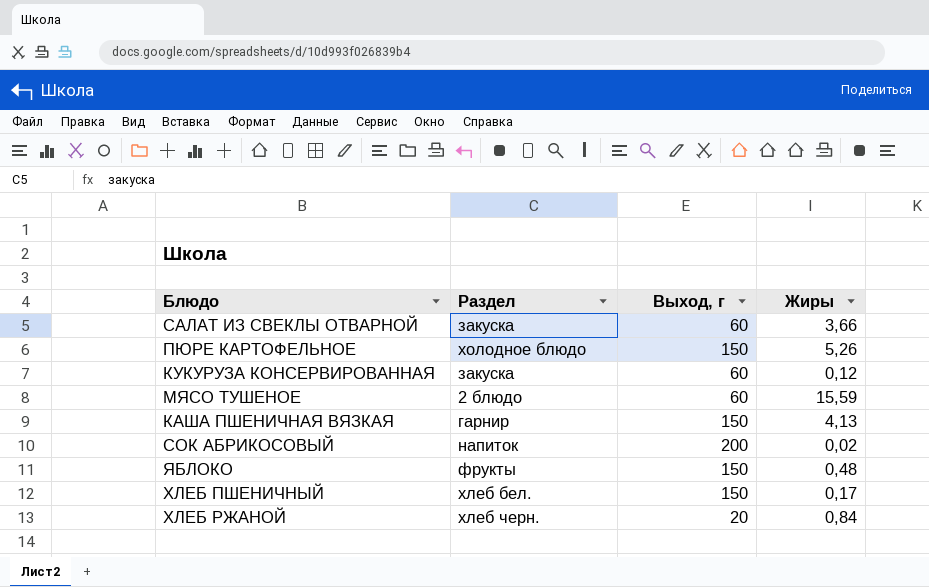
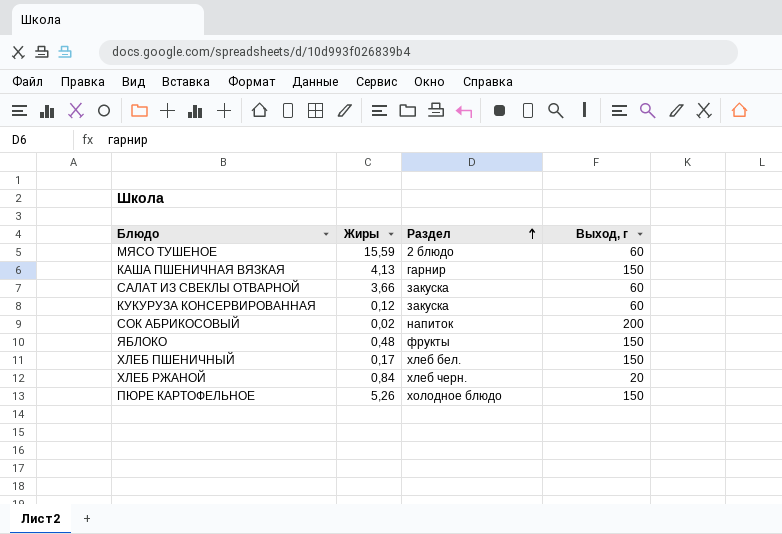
row order: none -> Раздел ascending
column Жиры | position: 4 -> 2

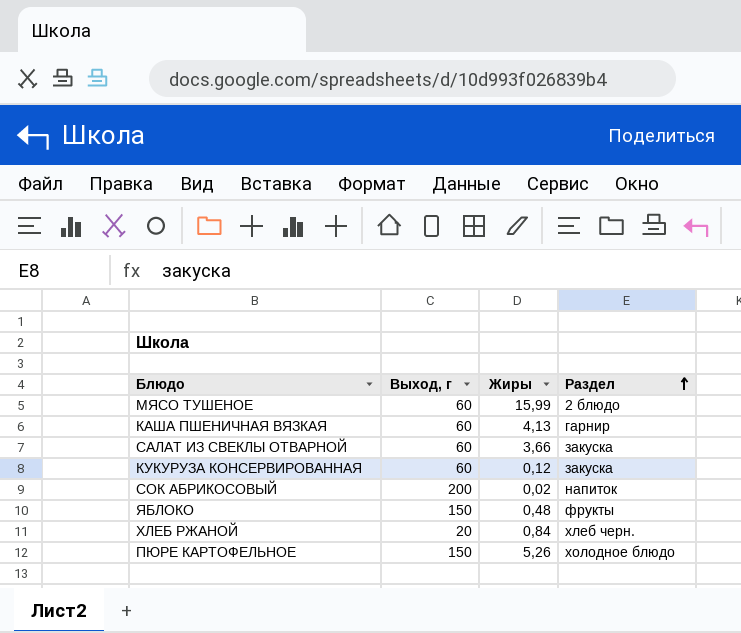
column Выход, г | position: 4 -> 2
row ХЛЕБ ПШЕНИЧНЫЙ: 0,17 | хлеб бел. | 150 -> none
МЯСО ТУШЕНОЕ | Жиры: 15,59 -> 15,99
КАША ПШЕНИЧНАЯ ВЯЗКАЯ | Выход, г: 150 -> 60

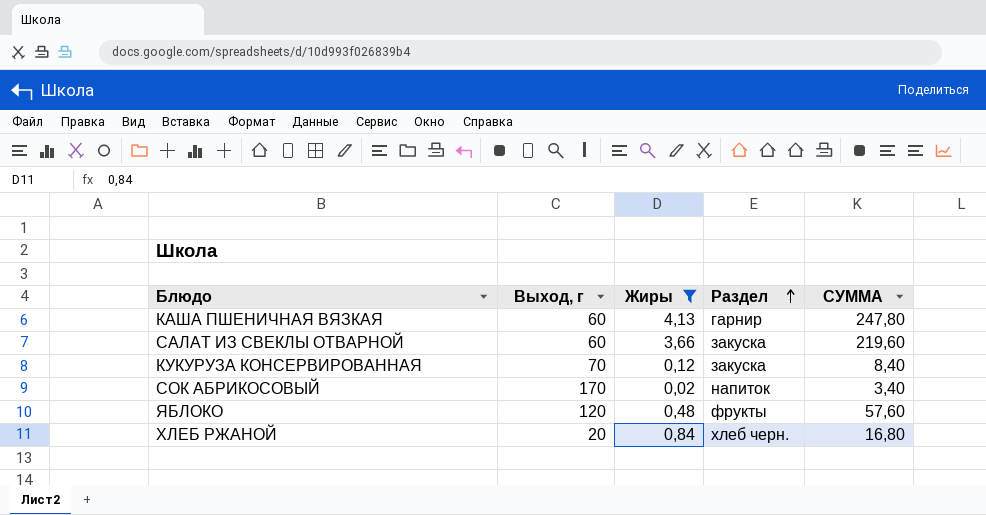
filter: none -> Жиры <= 4,13
column СУММА | formula: none -> [Выход, г] * [Жиры]
КУКУРУЗА КОНСЕРВИРОВАННАЯ | Выход, г: 60 -> 70
СОК АБРИКОСОВЫЙ | Выход, г: 200 -> 170
ЯБЛОКО | Выход, г: 150 -> 120

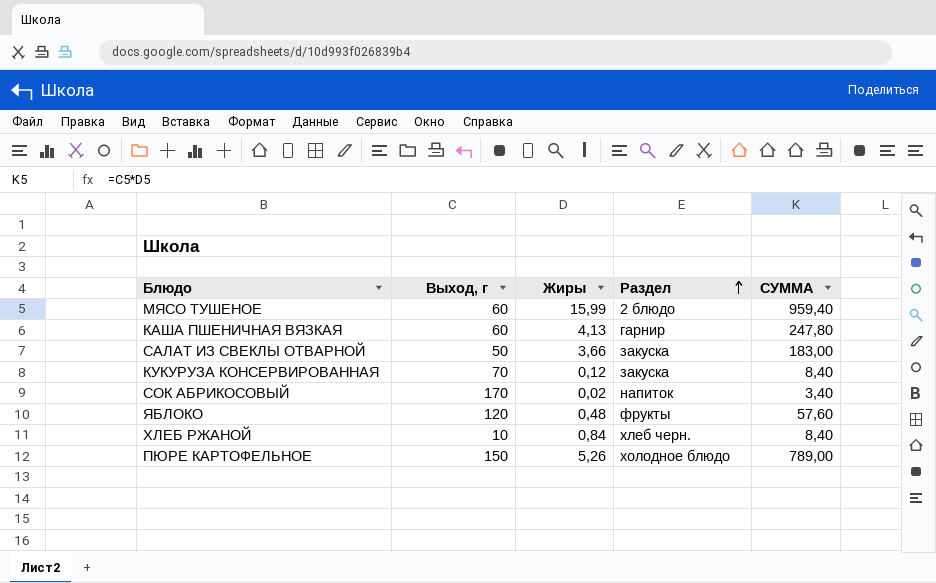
filter: Жиры <= 4,13 -> none
САЛАТ ИЗ СВЕКЛЫ ОТВАРНОЙ | Выход, г: 60 -> 50
САЛАТ ИЗ СВЕКЛЫ ОТВАРНОЙ | СУММА: 219,60 -> 183,00
ХЛЕБ РЖАНОЙ | Выход, г: 20 -> 10
ХЛЕБ РЖАНОЙ | СУММА: 16,80 -> 8,40

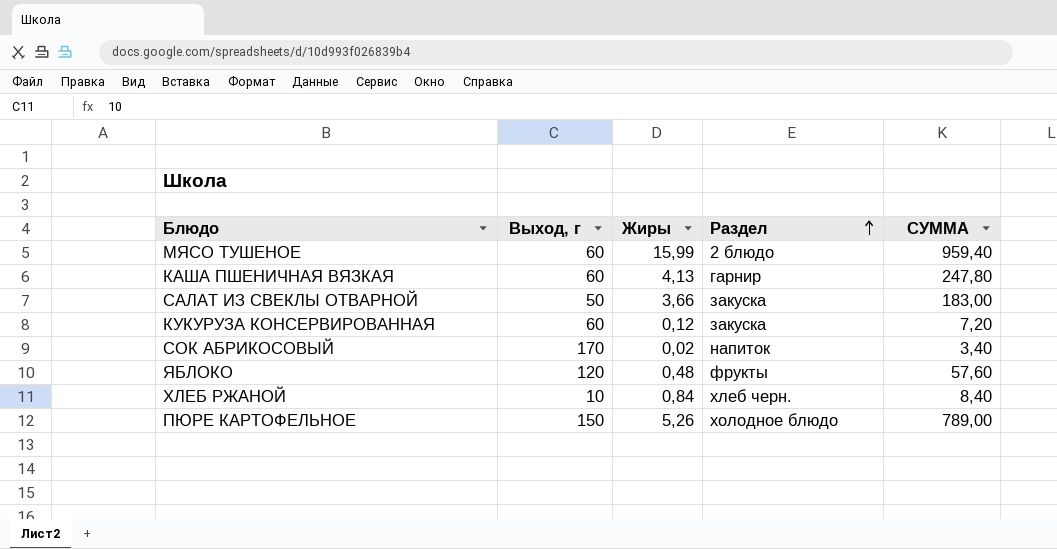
КУКУРУЗА КОНСЕРВИРОВАННАЯ | Выход, г: 70 -> 60
КУКУРУЗА КОНСЕРВИРОВАННАЯ | СУММА: 8,40 -> 7,20

